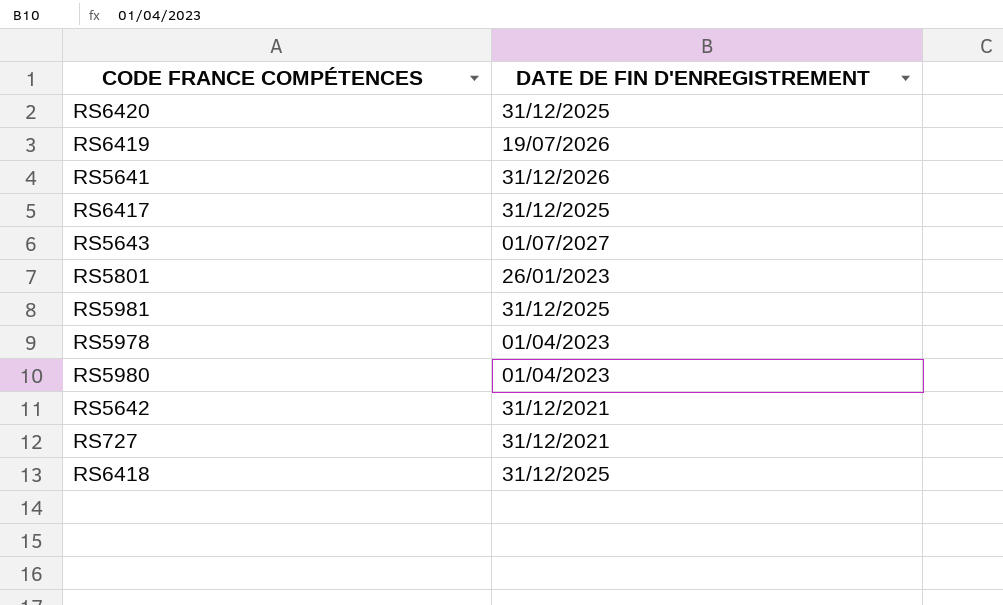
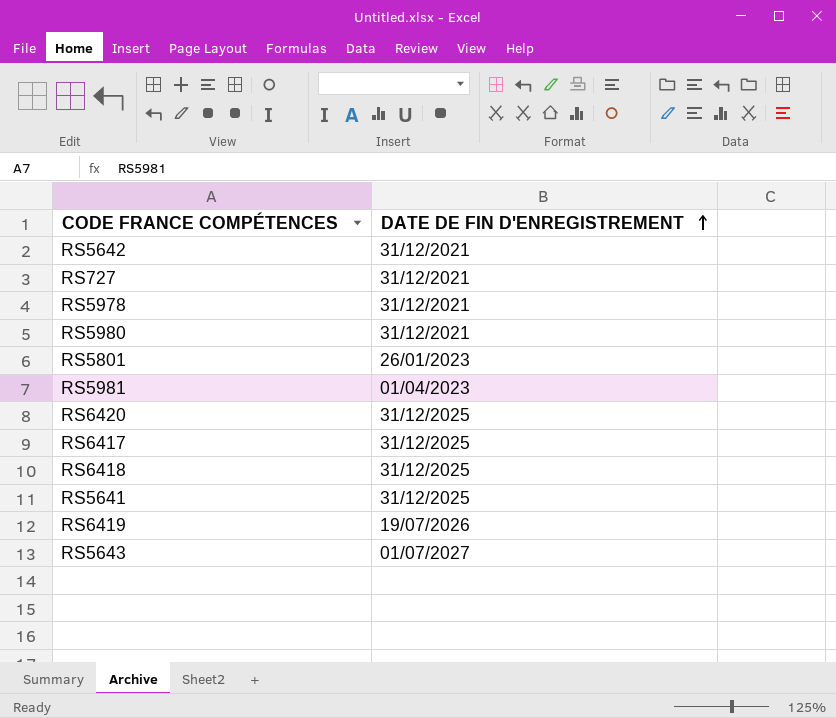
row order: none -> DATE DE FIN D'ENREGISTREMENT ascending
RS5978 | DATE DE FIN D'ENREGISTREMENT: 01/04/2023 -> 31/12/2021
RS5980 | DATE DE FIN D'ENREGISTREMENT: 01/04/2023 -> 31/12/2021
RS5981 | DATE DE FIN D'ENREGISTREMENT: 31/12/2025 -> 01/04/2023
RS5641 | DATE DE FIN D'ENREGISTREMENT: 31/12/2026 -> 31/12/2025

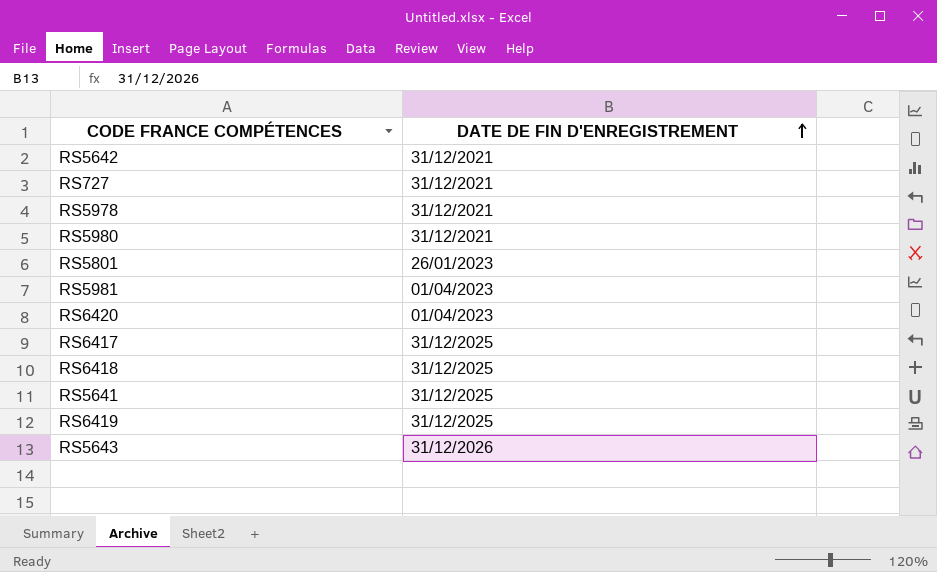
RS6420 | DATE DE FIN D'ENREGISTREMENT: 31/12/2025 -> 01/04/2023
RS6419 | DATE DE FIN D'ENREGISTREMENT: 19/07/2026 -> 31/12/2025
RS5643 | DATE DE FIN D'ENREGISTREMENT: 01/07/2027 -> 31/12/2026

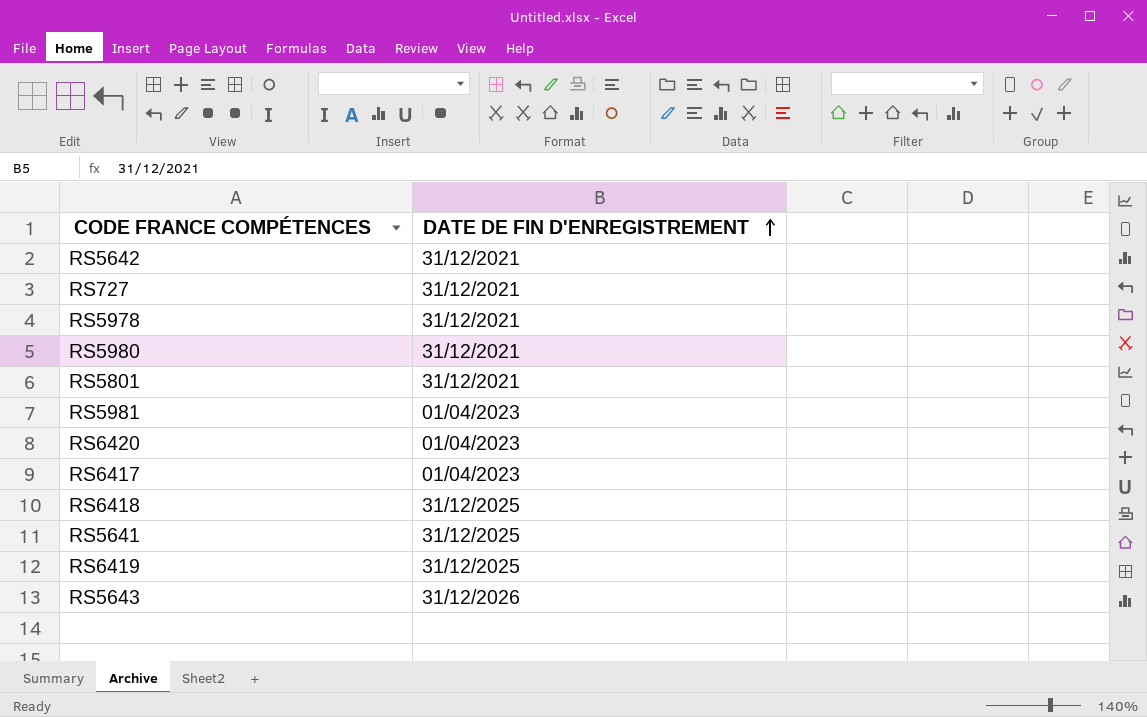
RS5801 | DATE DE FIN D'ENREGISTREMENT: 26/01/2023 -> 31/12/2021
RS6417 | DATE DE FIN D'ENREGISTREMENT: 31/12/2025 -> 01/04/2023

